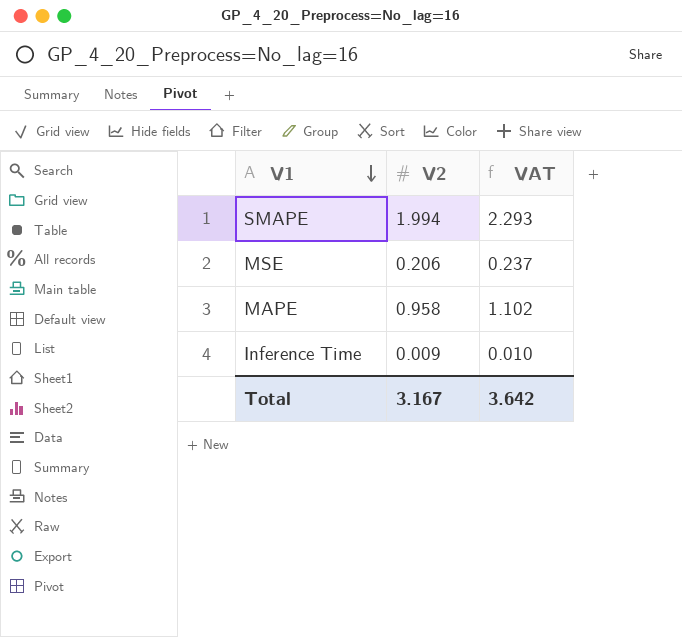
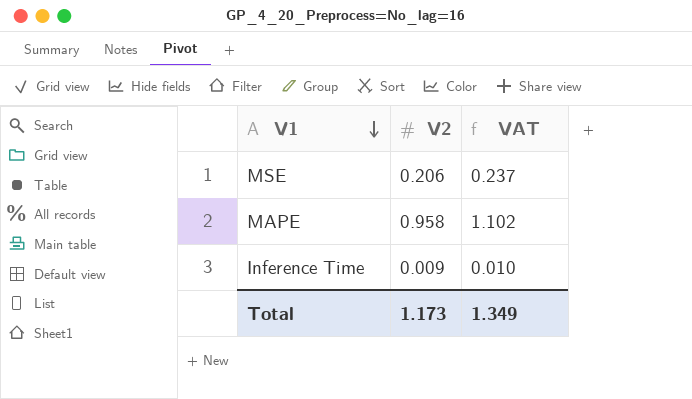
row SMAPE: 1.994 | 2.293 -> none
Total | V2: 3.167 -> 1.173
Total | VAT: 3.642 -> 1.349

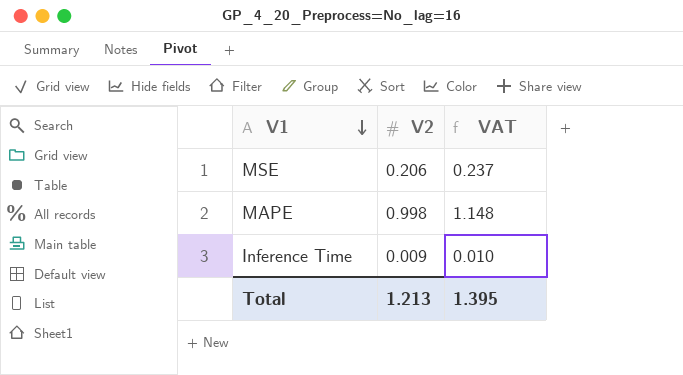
MAPE | V2: 0.958 -> 0.998
MAPE | VAT: 1.102 -> 1.148
Total | V2: 1.173 -> 1.213
Total | VAT: 1.349 -> 1.395

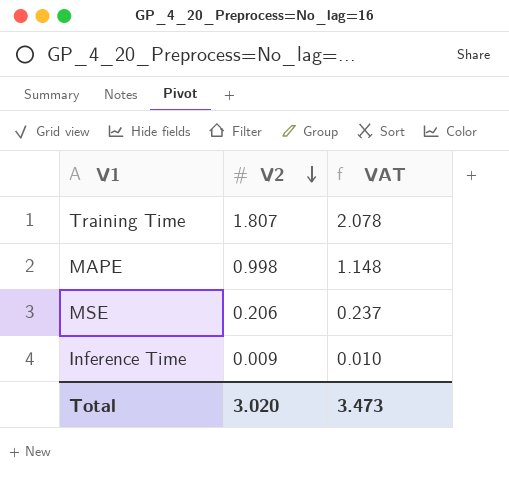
row order: V1 descending -> V2 descending
row Training Time: none -> 1.807 | 2.078
Total | V2: 1.213 -> 3.020
Total | VAT: 1.395 -> 3.473

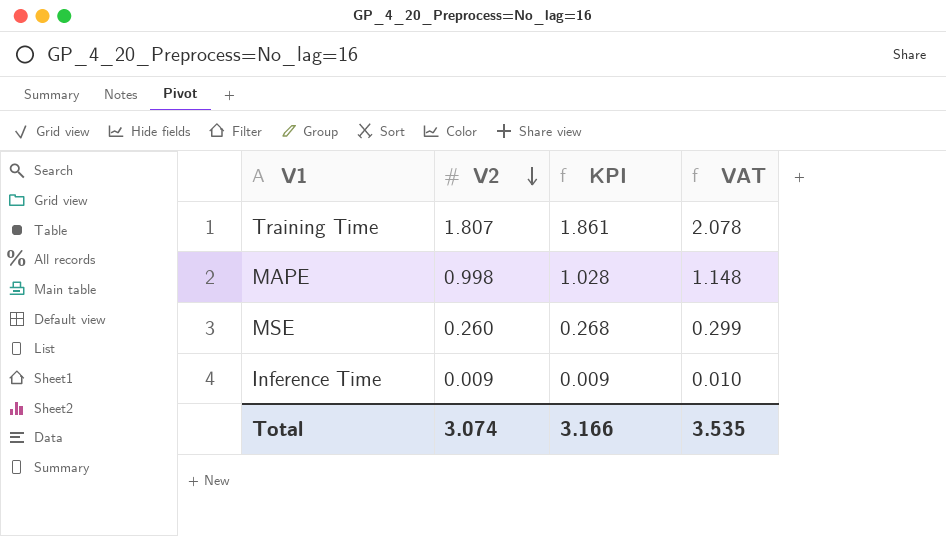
column KPI | formula: none -> [V2] * 1.03
MSE | V2: 0.206 -> 0.260
MSE | VAT: 0.237 -> 0.299
Total | V2: 3.020 -> 3.074
Total | VAT: 3.473 -> 3.535

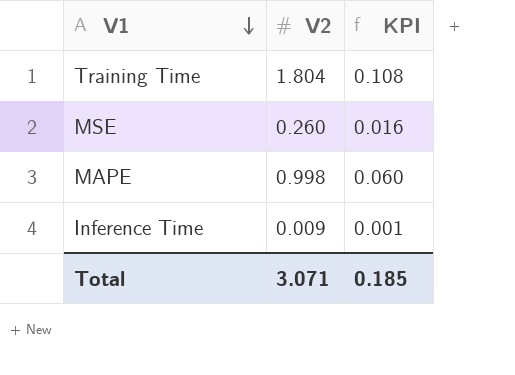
row order: V2 descending -> V1 descending
column VAT | formula: [V2] * 1.15 -> none
column KPI | formula: [V2] * 1.03 -> [V2] * 0.06
Training Time | V2: 1.807 -> 1.804
Total | V2: 3.074 -> 3.071
Total | KPI: 3.166 -> 0.185

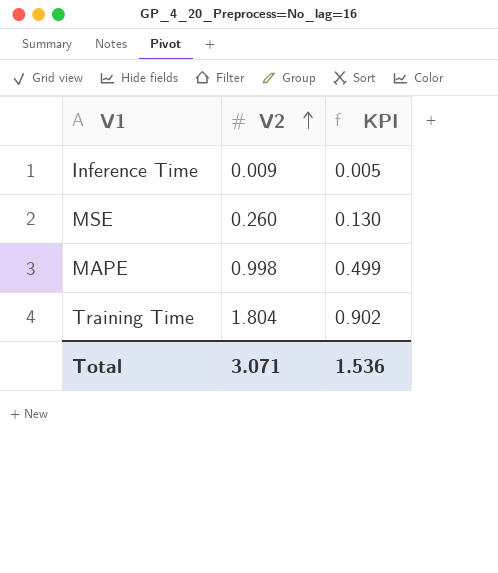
row order: V1 descending -> V2 ascending
column KPI | formula: [V2] * 0.06 -> [V2] * 0.5
Total | KPI: 0.185 -> 1.536

